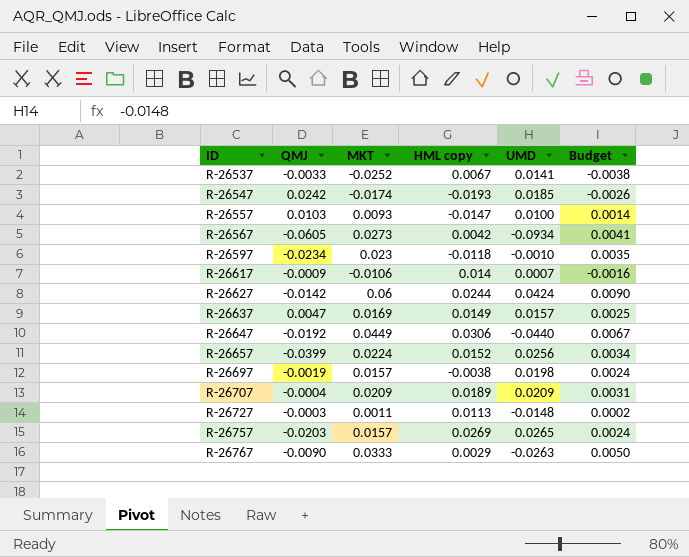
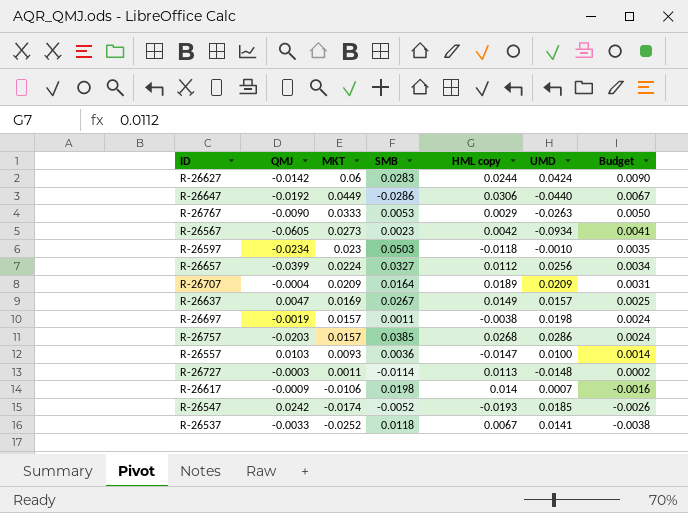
row order: ID ascending -> MKT descending
column SMB | position: none -> 4
R-26657 | HML copy: 0.0152 -> 0.0112
R-26757 | HML copy: 0.0269 -> 0.0268
R-26757 | UMD: 0.0265 -> 0.0286

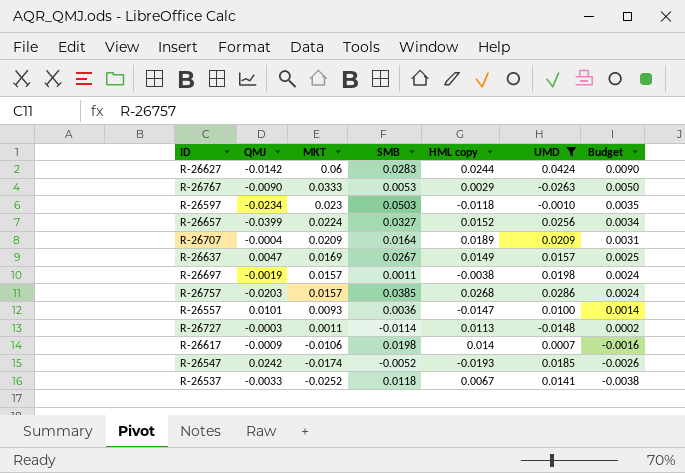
filter: none -> UMD >= -0.0263
R-26657 | HML copy: 0.0112 -> 0.0152
R-26557 | QMJ: 0.0103 -> 0.0101

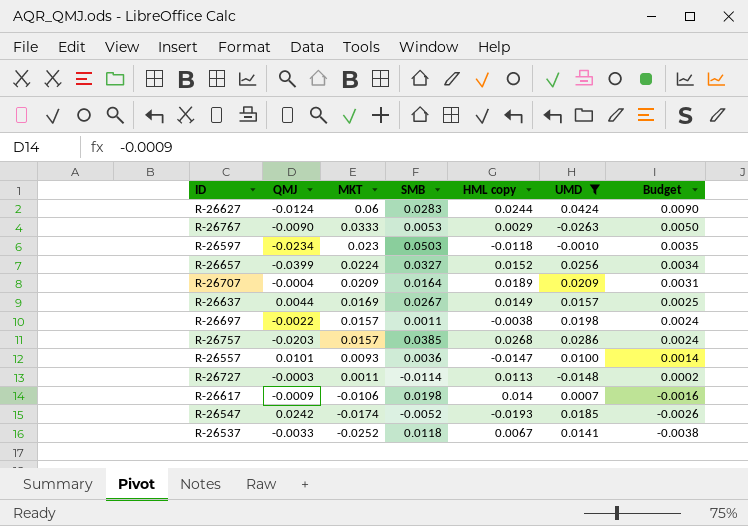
R-26627 | QMJ: -0.0142 -> -0.0124
R-26637 | QMJ: 0.0047 -> 0.0044
R-26697 | QMJ: -0.0019 -> -0.0022

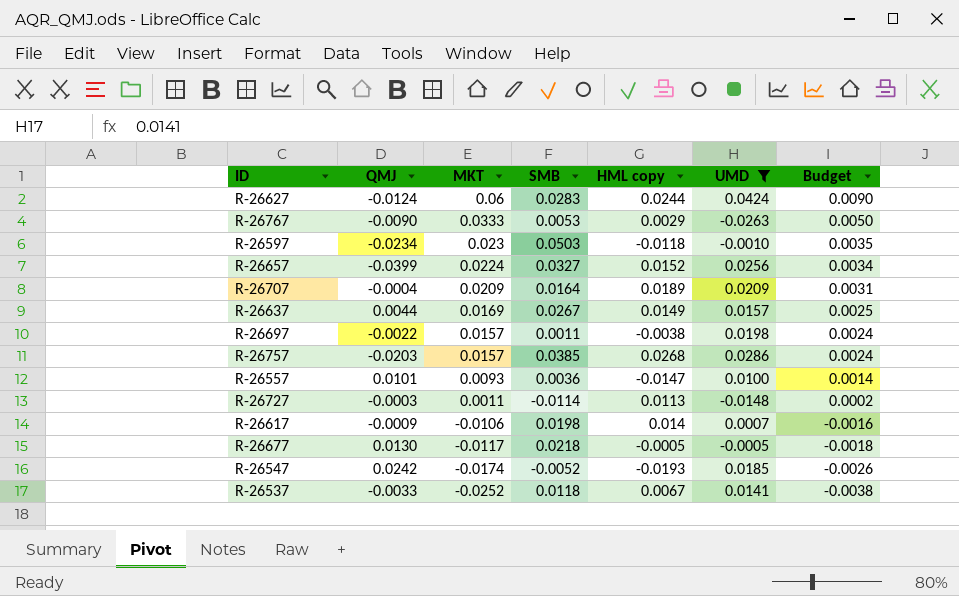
row R-26677: none -> 0.0130 | -0.0117 | 0.0218 | -0.0005 | -0.0005 | -0.0018

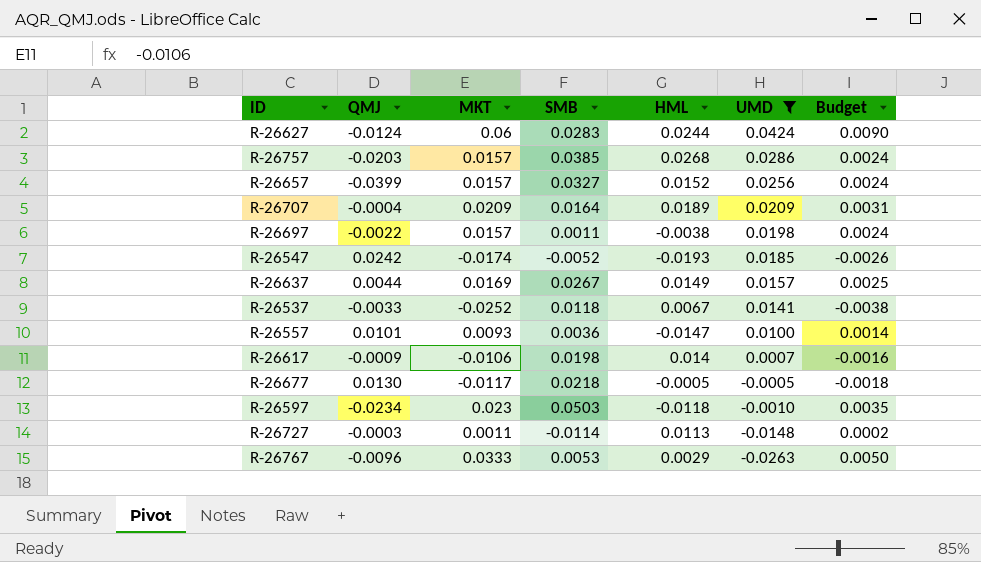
row order: MKT descending -> UMD descending
column name: HML copy -> HML
R-26657 | MKT: 0.0224 -> 0.0157
R-26657 | Budget: 0.0034 -> 0.0024
R-26767 | QMJ: -0.0090 -> -0.0096

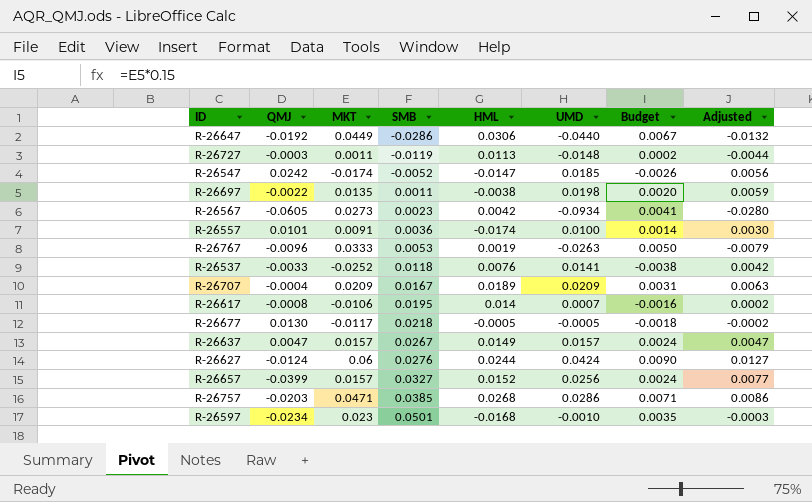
filter: UMD >= -0.0263 -> none
row order: UMD descending -> SMB ascending
column Adjusted | formula: none -> [UMD] * 0.3
R-26727 | SMB: -0.0114 -> -0.0119
R-26547 | HML: -0.0193 -> -0.0147
R-26697 | MKT: 0.0157 -> 0.0135
R-26697 | Budget: 0.0024 -> 0.0020
R-26557 | MKT: 0.0093 -> 0.0091
R-26557 | HML: -0.0147 -> -0.0174
R-26767 | HML: 0.0029 -> 0.0019
R-26537 | HML: 0.0067 -> 0.0076
R-26707 | SMB: 0.0164 -> 0.0167
R-26617 | QMJ: -0.0009 -> -0.0008
R-26617 | SMB: 0.0198 -> 0.0195
R-26637 | QMJ: 0.0044 -> 0.0047
R-26637 | MKT: 0.0169 -> 0.0157
R-26637 | Budget: 0.0025 -> 0.0024
R-26627 | SMB: 0.0283 -> 0.0276
R-26757 | MKT: 0.0157 -> 0.0471
R-26757 | Budget: 0.0024 -> 0.0071
R-26597 | SMB: 0.0503 -> 0.0501
R-26597 | HML: -0.0118 -> -0.0168

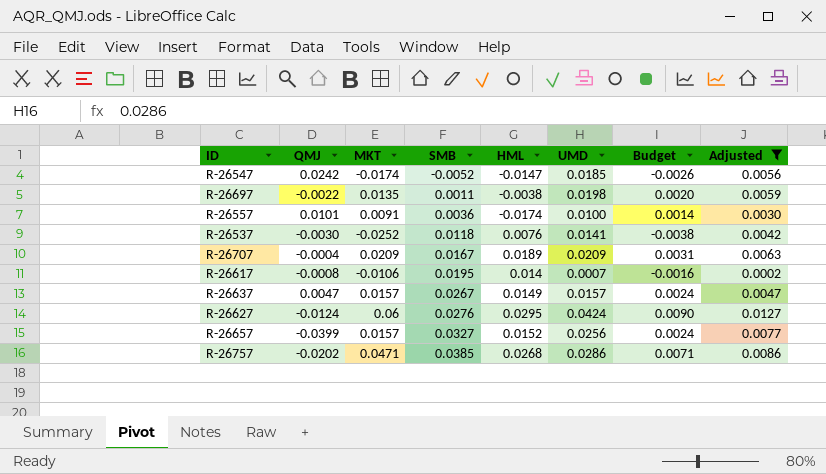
filter: none -> Adjusted >= 0.0002
R-26537 | QMJ: -0.0033 -> -0.0030
R-26627 | HML: 0.0244 -> 0.0295
R-26757 | QMJ: -0.0203 -> -0.0202

